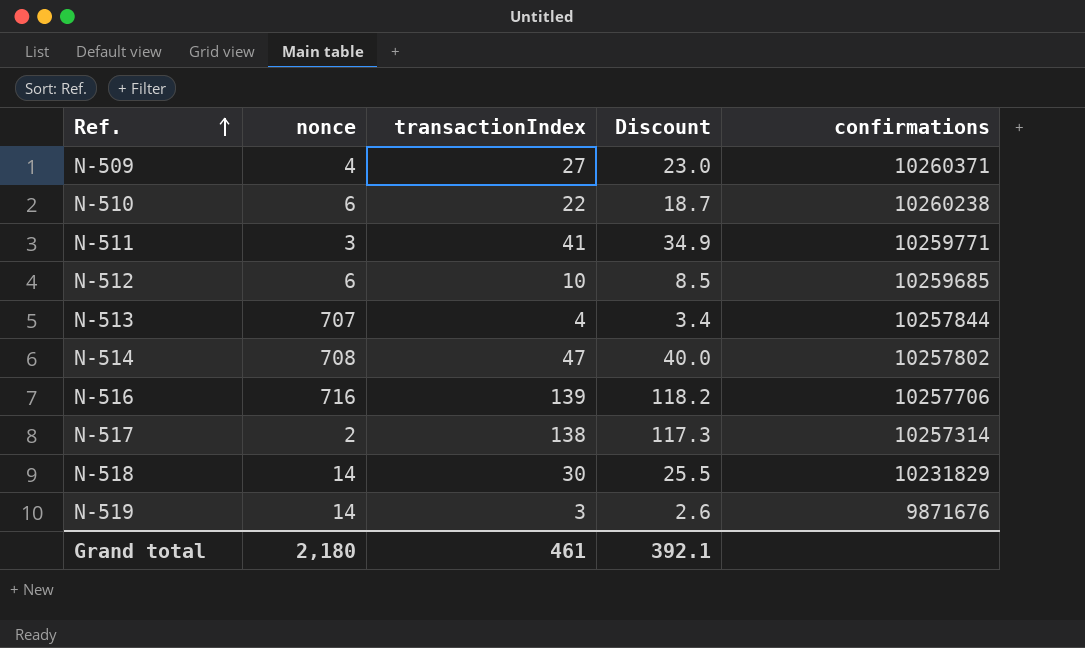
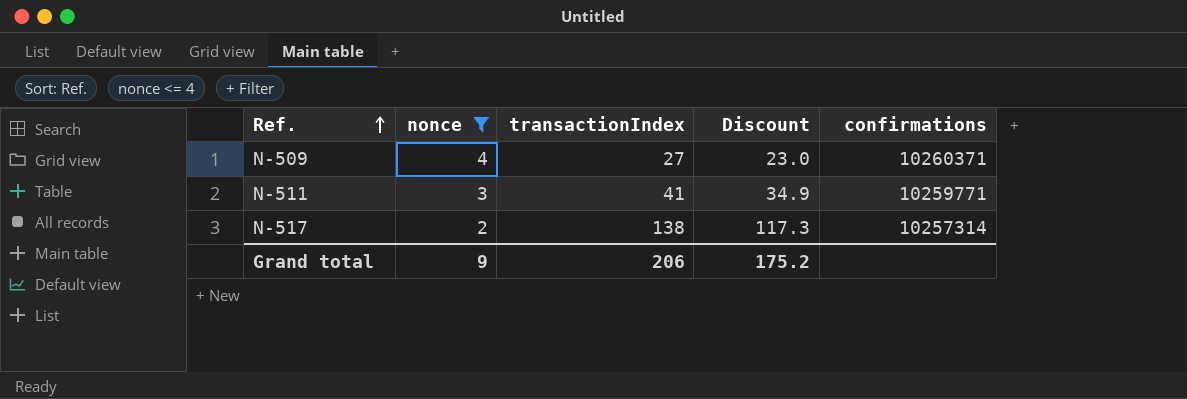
filter: none -> nonce <= 4
Grand total | nonce: 2,180 -> 9
Grand total | transactionIndex: 461 -> 206
Grand total | Discount: 392.1 -> 175.2

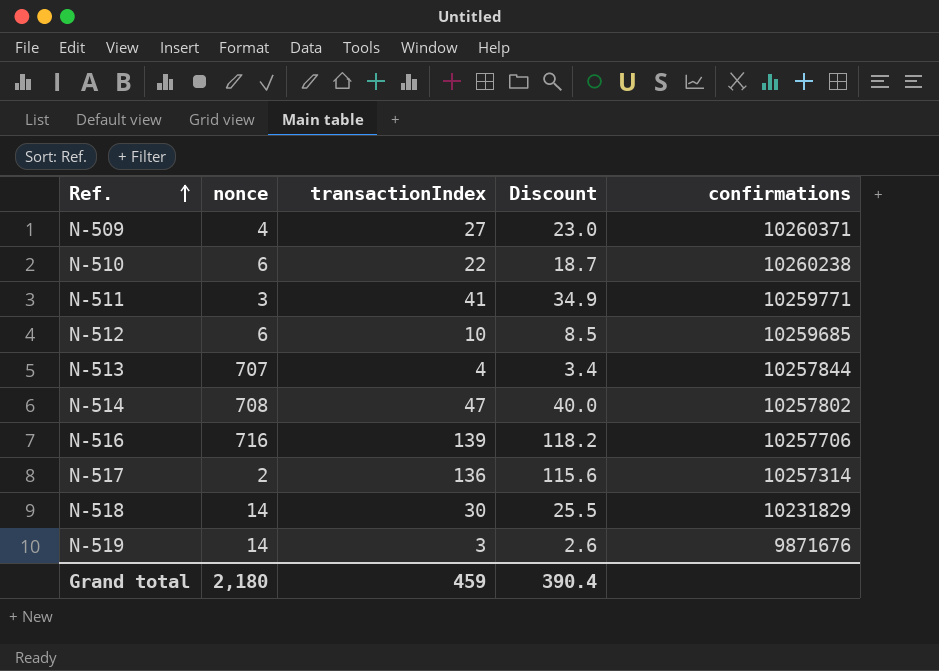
filter: nonce <= 4 -> none
N-517 | transactionIndex: 138 -> 136
N-517 | Discount: 117.3 -> 115.6
Grand total | nonce: 9 -> 2,180
Grand total | transactionIndex: 206 -> 459
Grand total | Discount: 175.2 -> 390.4

